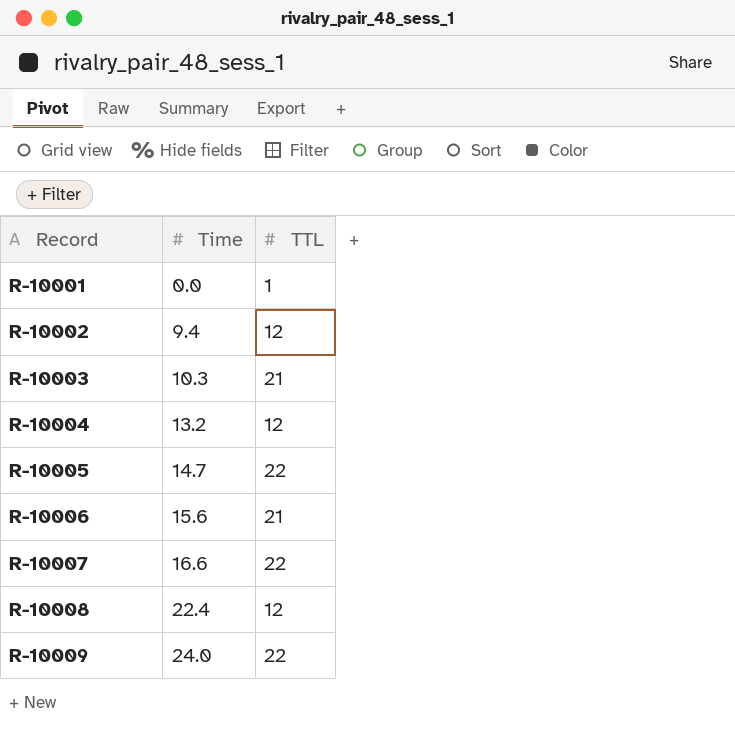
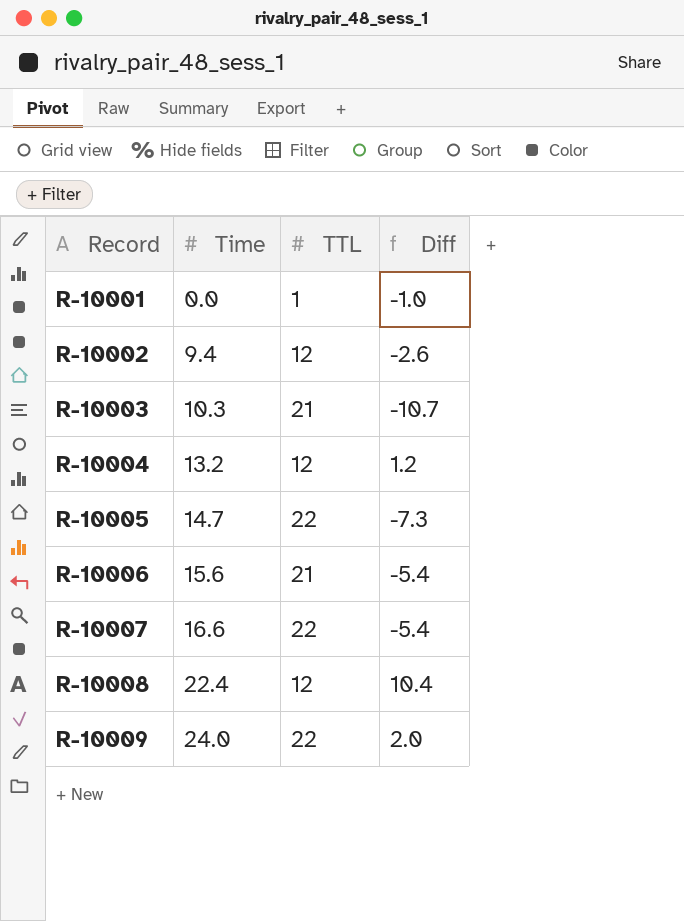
column Diff | formula: none -> [Time] - [TTL]

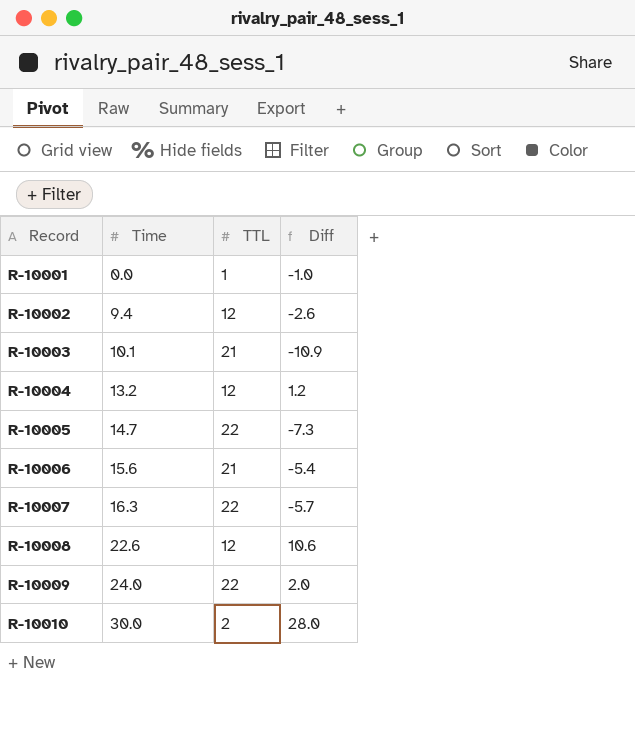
R-10003 | Time: 10.3 -> 10.1
R-10003 | Diff: -10.7 -> -10.9
R-10007 | Time: 16.6 -> 16.3
R-10007 | Diff: -5.4 -> -5.7
R-10008 | Time: 22.4 -> 22.6
R-10008 | Diff: 10.4 -> 10.6
row R-10010: none -> 30.0 | 2 | 28.0

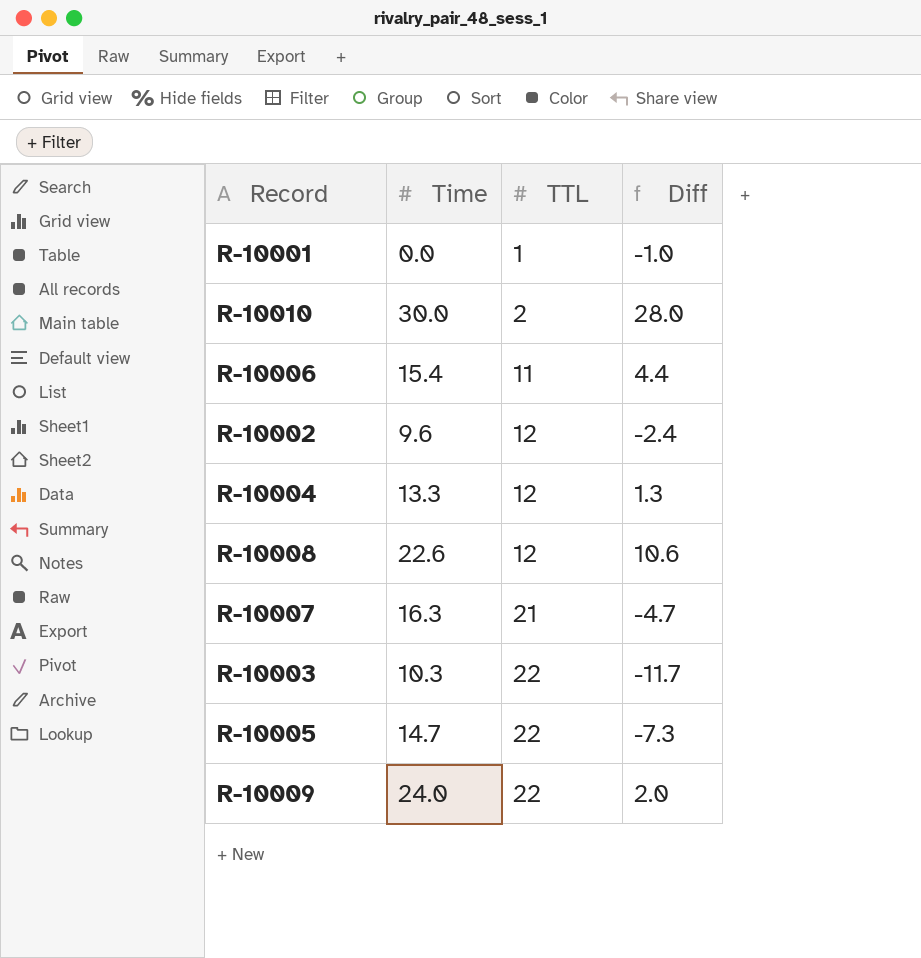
row order: Record ascending -> TTL ascending
R-10006 | Time: 15.6 -> 15.4
R-10006 | TTL: 21 -> 11
R-10006 | Diff: -5.4 -> 4.4
R-10002 | Time: 9.4 -> 9.6
R-10002 | Diff: -2.6 -> -2.4
R-10004 | Time: 13.2 -> 13.3
R-10004 | Diff: 1.2 -> 1.3
R-10007 | TTL: 22 -> 21
R-10007 | Diff: -5.7 -> -4.7
R-10003 | Time: 10.1 -> 10.3
R-10003 | TTL: 21 -> 22
R-10003 | Diff: -10.9 -> -11.7

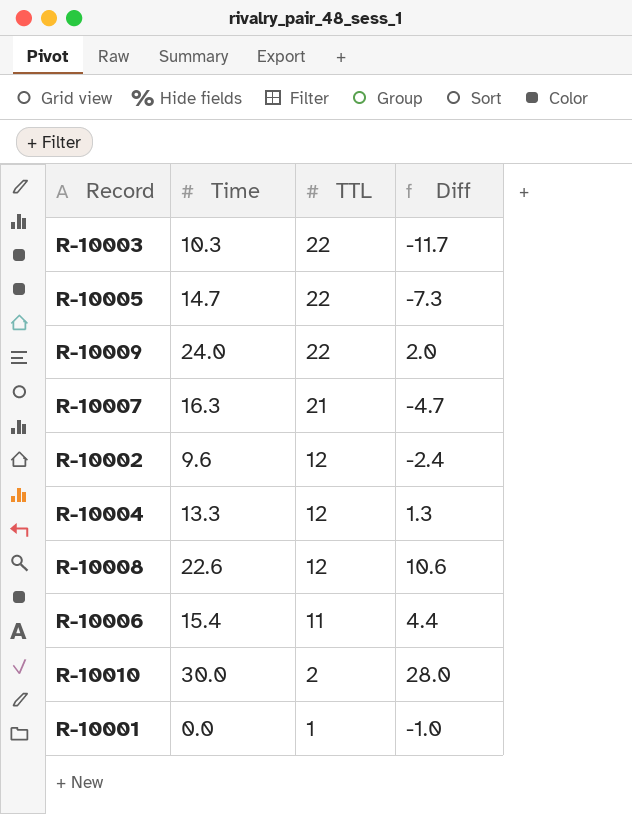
row order: TTL ascending -> TTL descending

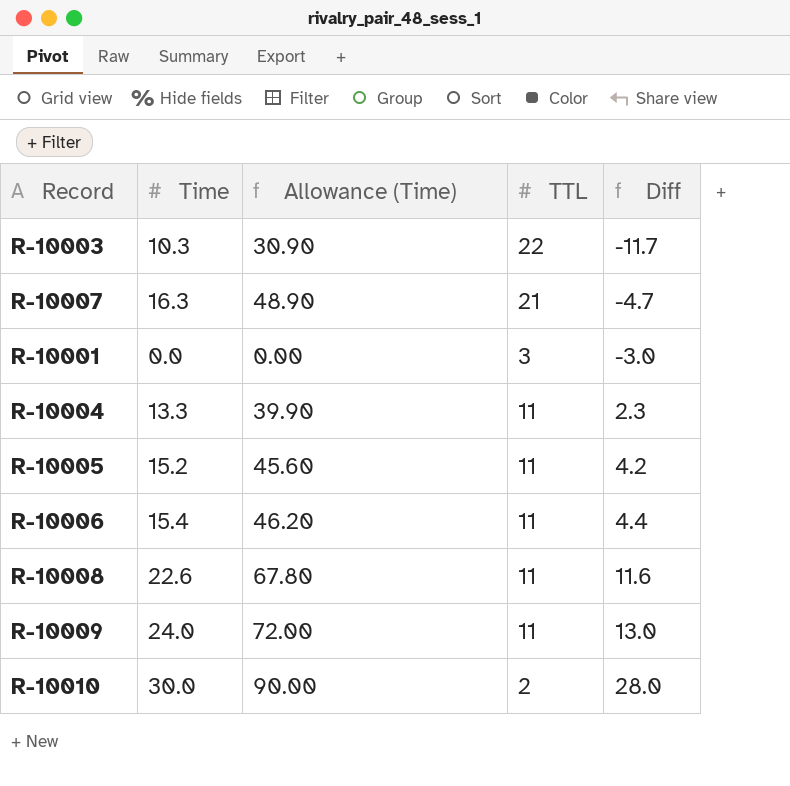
row order: TTL descending -> Diff ascending
column Allowance (Time) | formula: none -> [Time] * 3
row R-10002: 9.6 | 12 | -2.4 -> none
R-10001 | TTL: 1 -> 3
R-10001 | Diff: -1.0 -> -3.0
R-10004 | TTL: 12 -> 11
R-10004 | Diff: 1.3 -> 2.3
R-10005 | Time: 14.7 -> 15.2
R-10005 | TTL: 22 -> 11
R-10005 | Diff: -7.3 -> 4.2
R-10008 | TTL: 12 -> 11
R-10008 | Diff: 10.6 -> 11.6
R-10009 | TTL: 22 -> 11
R-10009 | Diff: 2.0 -> 13.0

